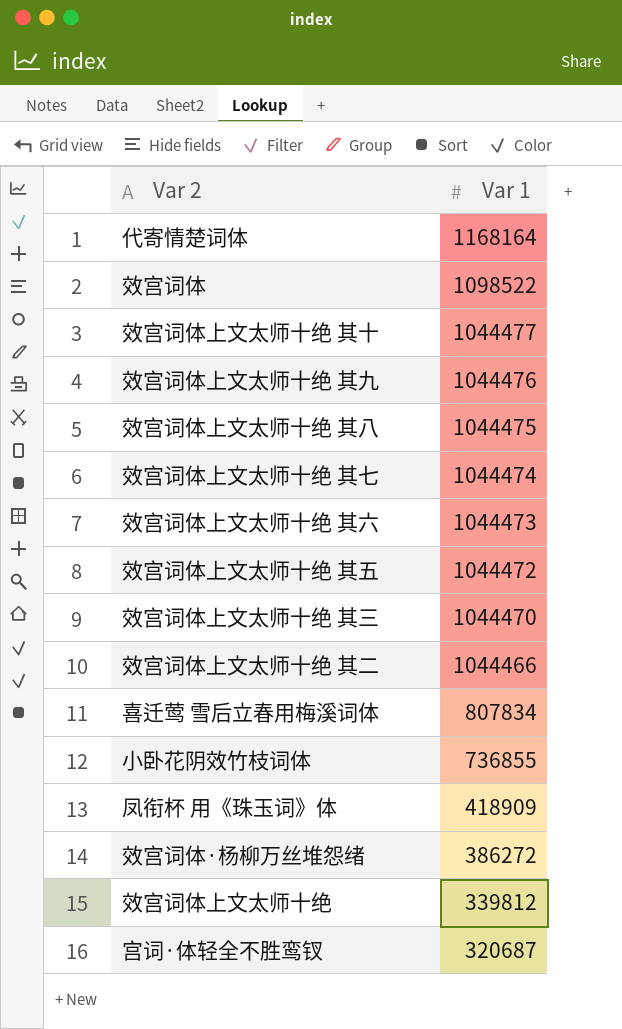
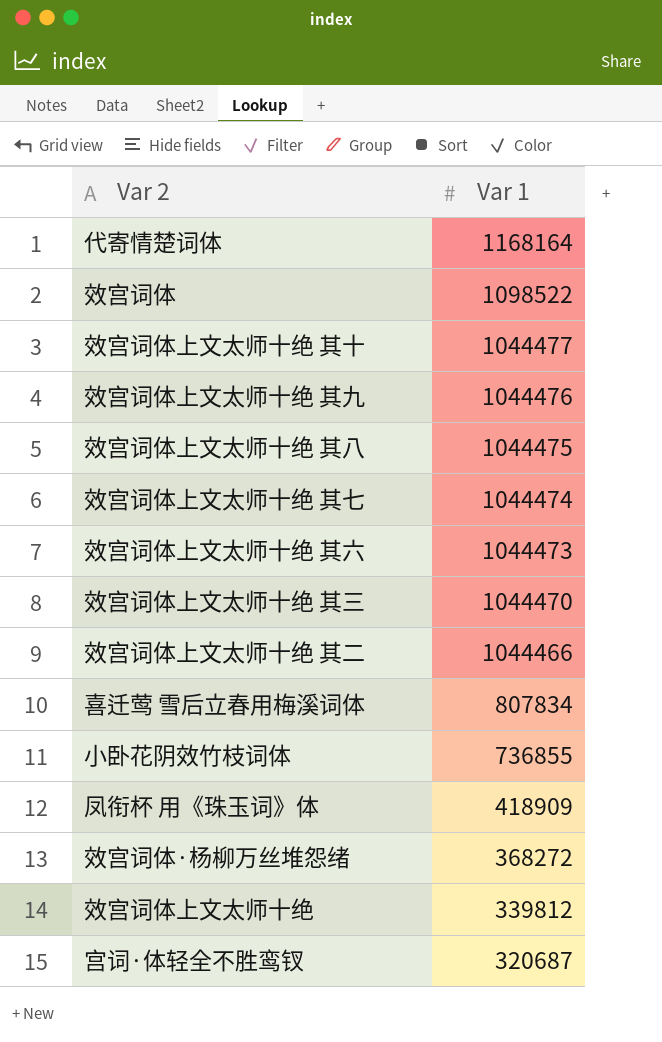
row 效宫词体上文太师十绝 其五: 1044472 -> none
效宫词体·杨柳万丝堆怨绪 | Var 1: 386272 -> 368272

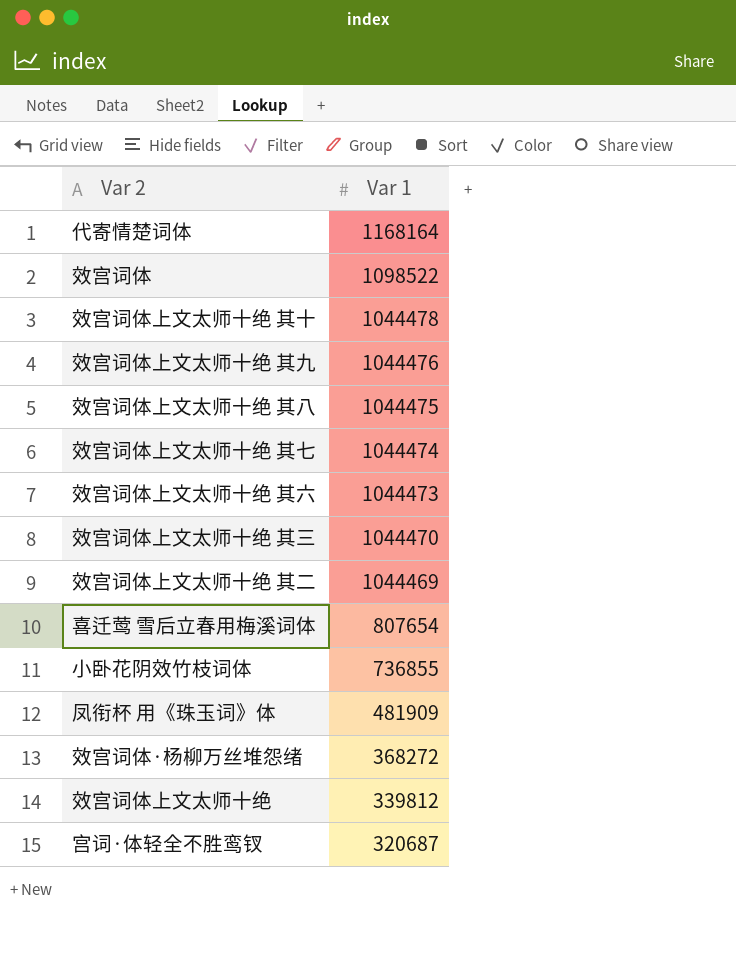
效宫词体上文太师十绝 其十 | Var 1: 1044477 -> 1044478
效宫词体上文太师十绝 其二 | Var 1: 1044466 -> 1044469
喜迁莺 雪后立春用梅溪词体 | Var 1: 807834 -> 807654
凤衔杯 用《珠玉词》体 | Var 1: 418909 -> 481909

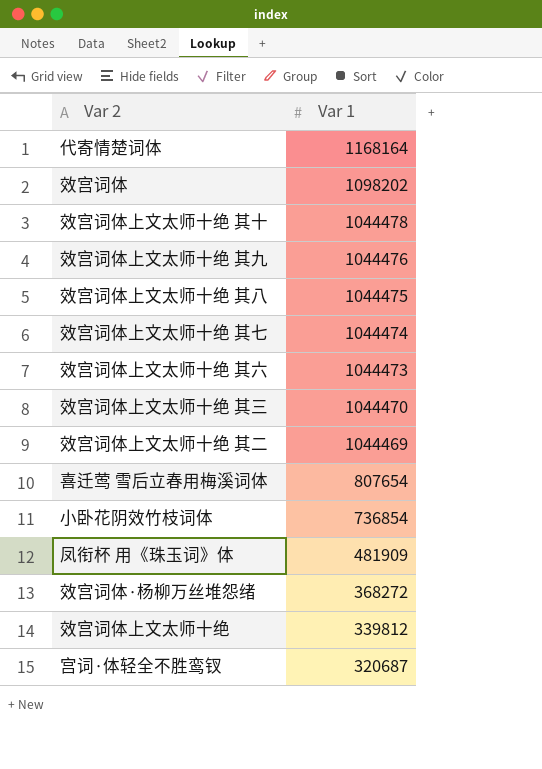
效宫词体 | Var 1: 1098522 -> 1098202
小卧花阴效竹枝词体 | Var 1: 736855 -> 736854

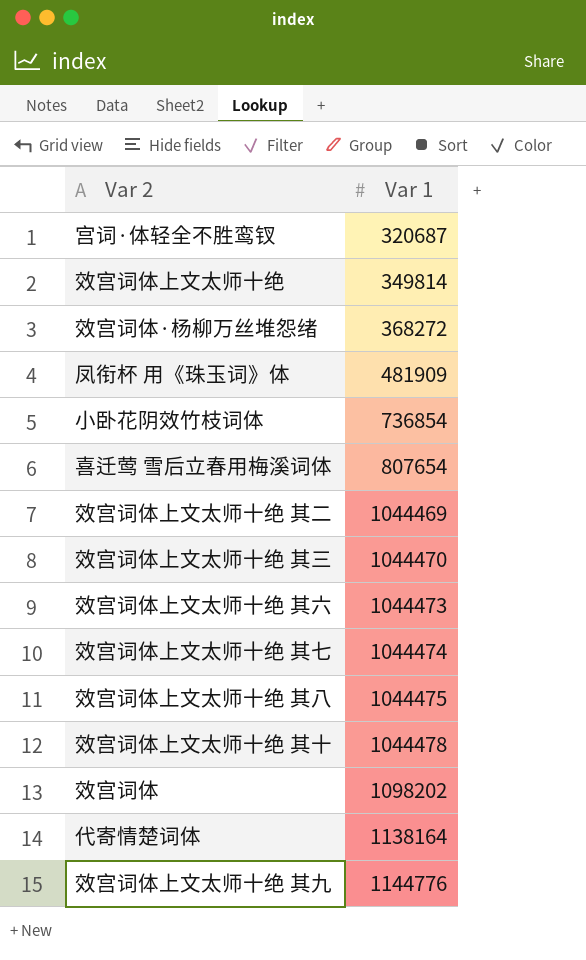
row order: Var 1 descending -> Var 1 ascending
效宫词体上文太师十绝 | Var 1: 339812 -> 349814
代寄情楚词体 | Var 1: 1168164 -> 1138164
效宫词体上文太师十绝 其九 | Var 1: 1044476 -> 1144776

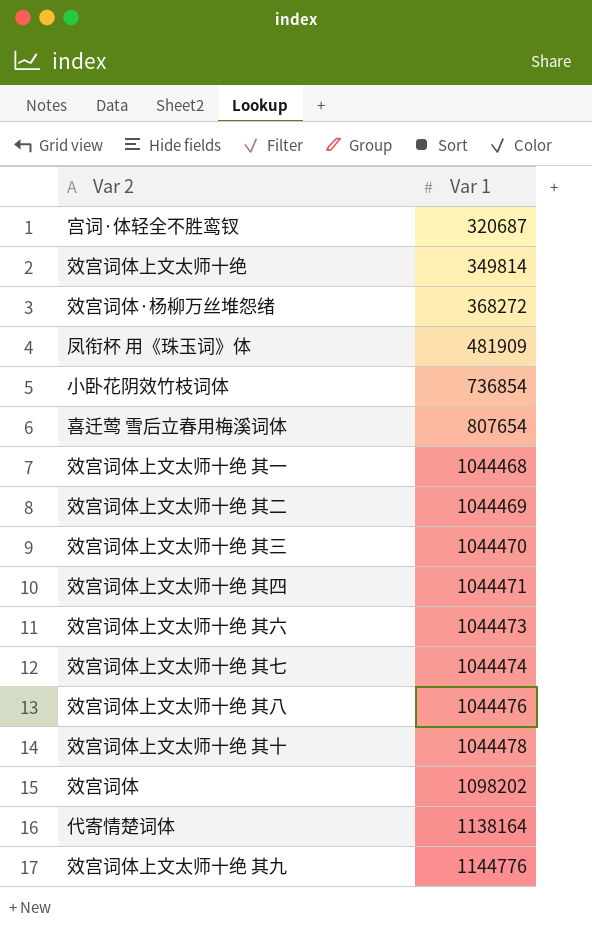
row 效宫词体上文太师十绝 其一: none -> 1044468
row 效宫词体上文太师十绝 其四: none -> 1044471
效宫词体上文太师十绝 其八 | Var 1: 1044475 -> 1044476

